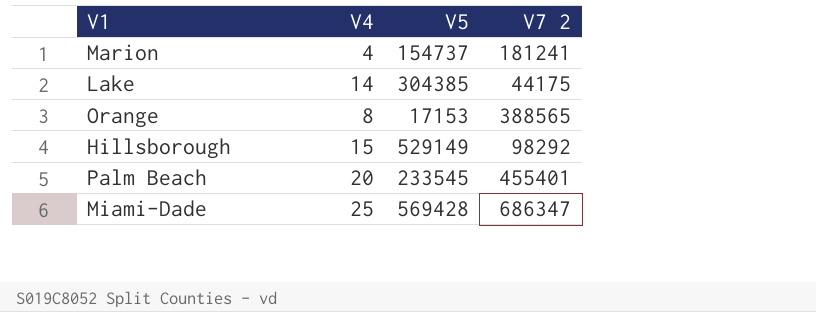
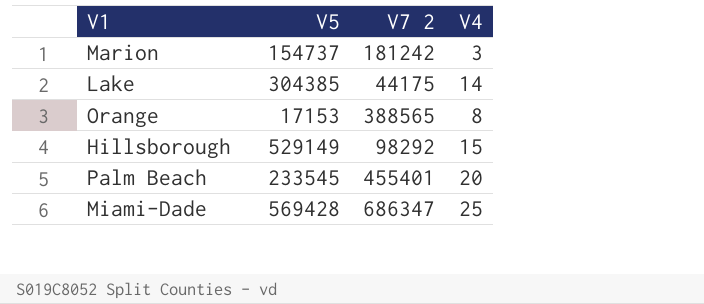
column V4 | position: 2 -> 4
Marion | V7 2: 181241 -> 181242
Marion | V4: 4 -> 3

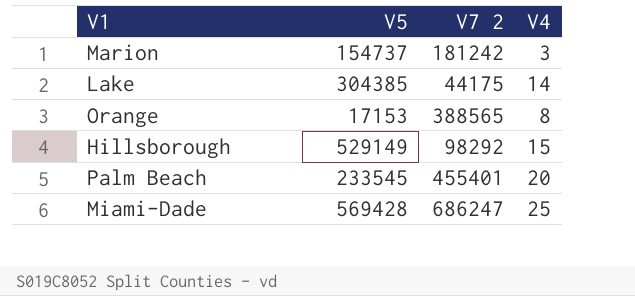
Miami-Dade | V7 2: 686347 -> 686247

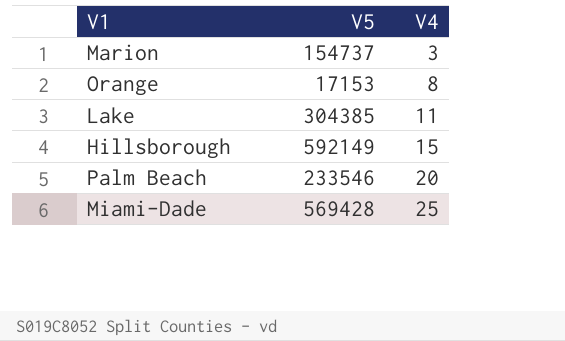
row order: none -> V4 ascending
column V7 2 | position: 3 -> none
Lake | V4: 14 -> 11
Hillsborough | V5: 529149 -> 592149
Palm Beach | V5: 233545 -> 233546

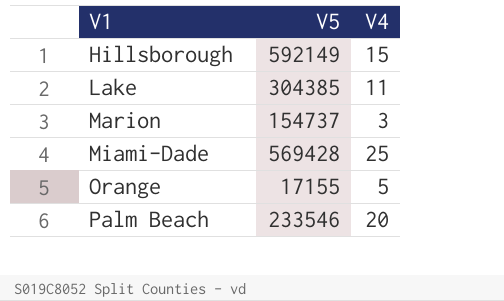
row order: V4 ascending -> V1 ascending
Orange | V5: 17153 -> 17155
Orange | V4: 8 -> 5

